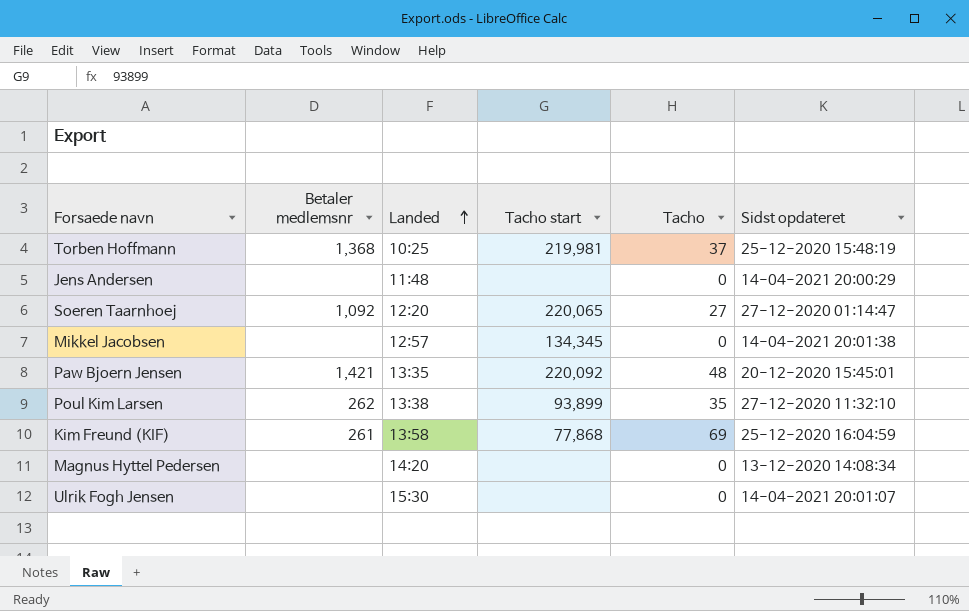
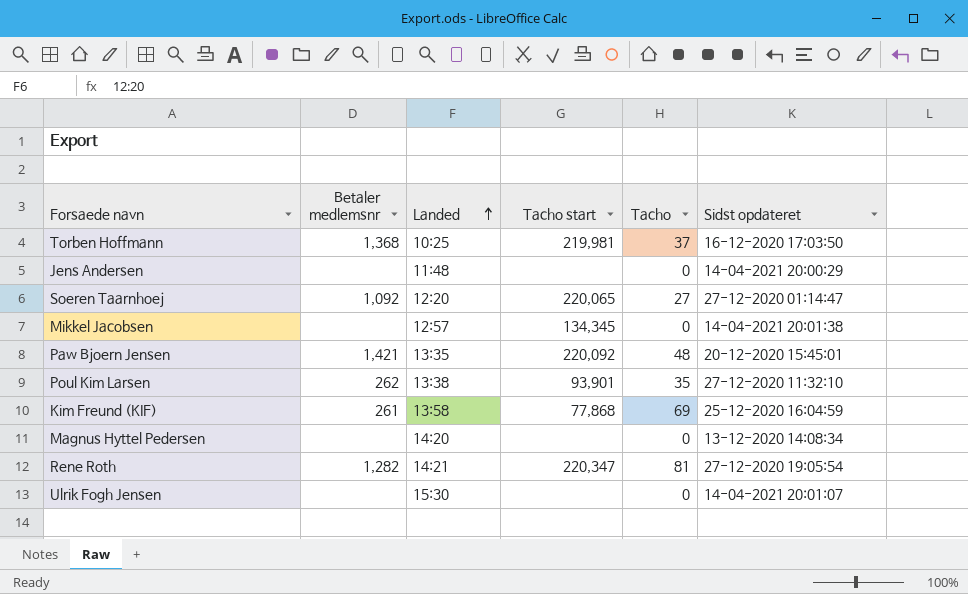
Torben Hoffmann | Sidst opdateret: 25-12-2020 15:48:19 -> 16-12-2020 17:03:50
Poul Kim Larsen | Tacho start: 93,899 -> 93,901
row Rene Roth: none -> 1,282 | 14:21 | 220,347 | 81 | 27-12-2020 19:05:54

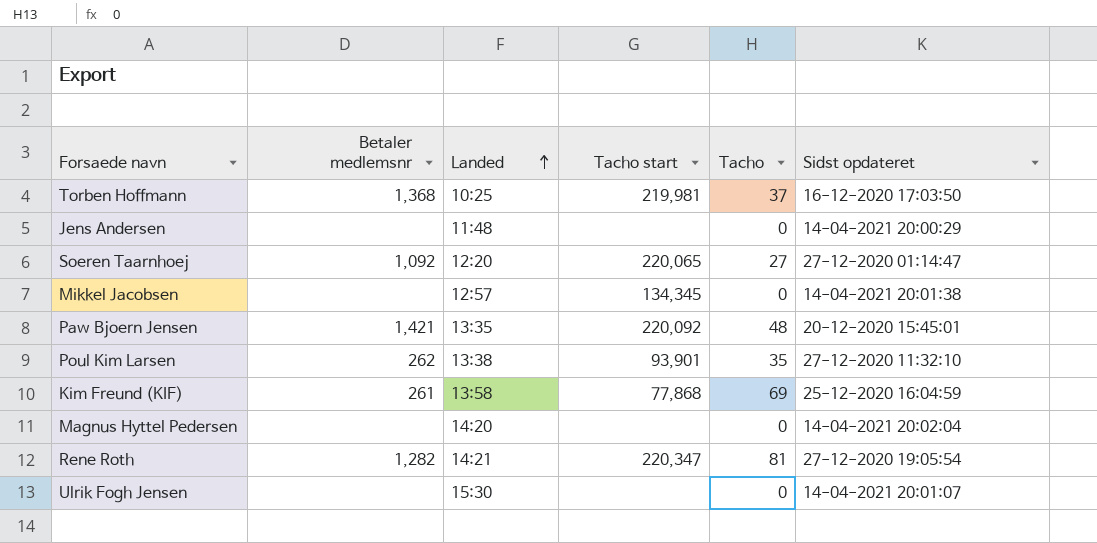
Magnus Hyttel Pedersen | Sidst opdateret: 13-12-2020 14:08:34 -> 14-04-2021 20:02:04

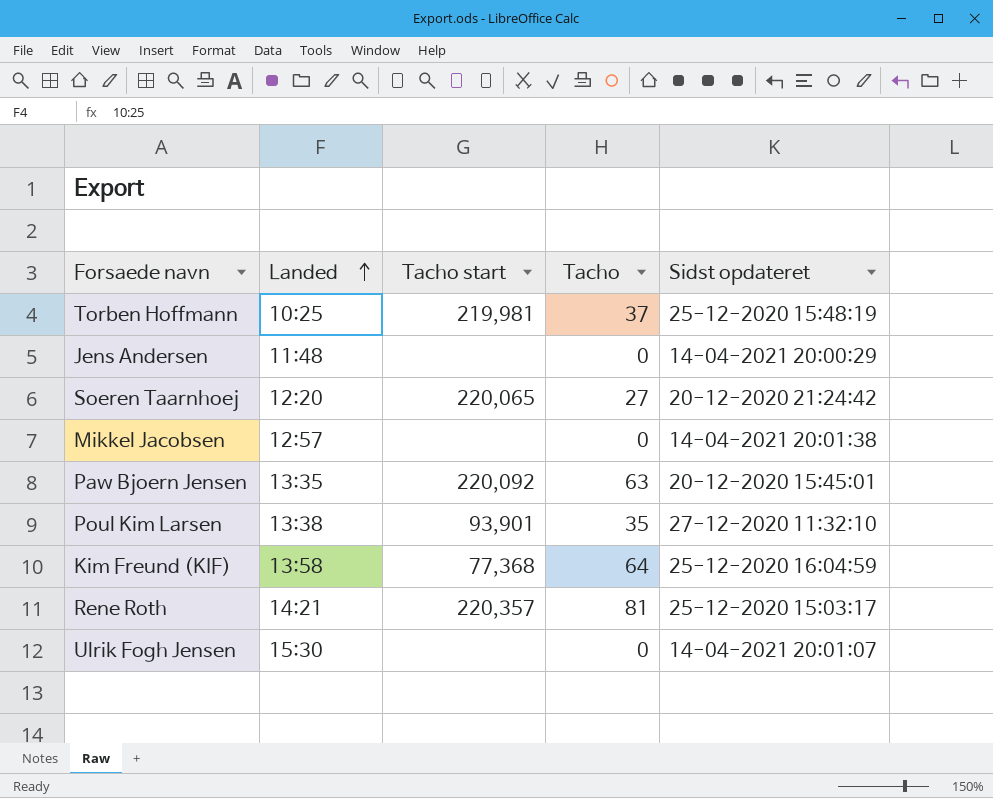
column Betaler medlemsnr | position: 2 -> none
row Magnus Hyttel Pedersen: none | 14:20 | none | 0 | 14-04-2021 20:02:04 -> none
Torben Hoffmann | Sidst opdateret: 16-12-2020 17:03:50 -> 25-12-2020 15:48:19
Soeren Taarnhoej | Sidst opdateret: 27-12-2020 01:14:47 -> 20-12-2020 21:24:42
Mikkel Jacobsen | Tacho start: 134,345 -> none
Paw Bjoern Jensen | Tacho: 48 -> 63
Kim Freund (KIF) | Tacho start: 77,868 -> 77,368
Kim Freund (KIF) | Tacho: 69 -> 64
Rene Roth | Tacho start: 220,347 -> 220,357
Rene Roth | Sidst opdateret: 27-12-2020 19:05:54 -> 25-12-2020 15:03:17

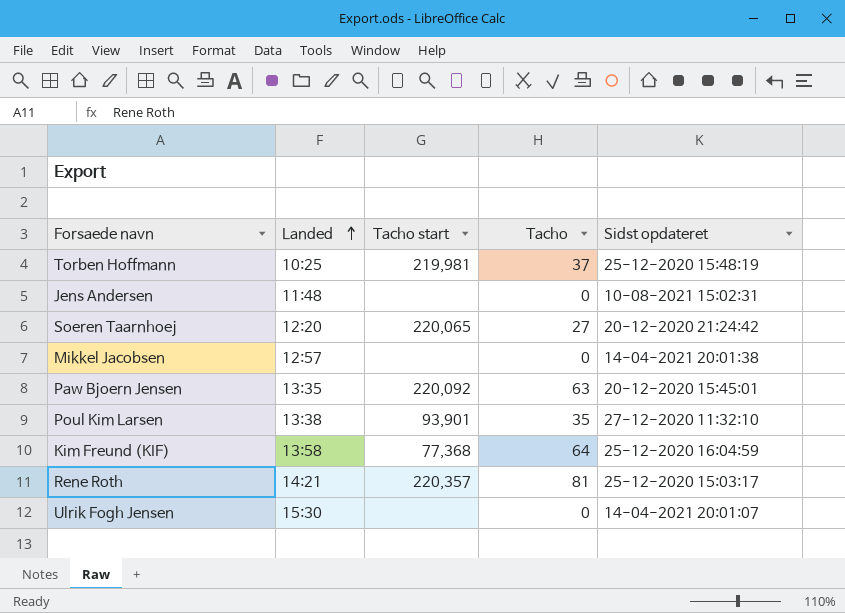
Jens Andersen | Sidst opdateret: 14-04-2021 20:00:29 -> 10-08-2021 15:02:31

